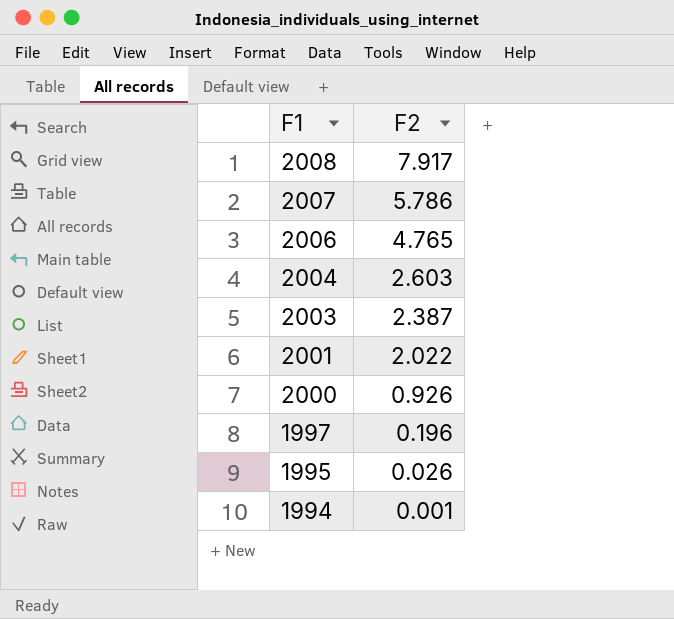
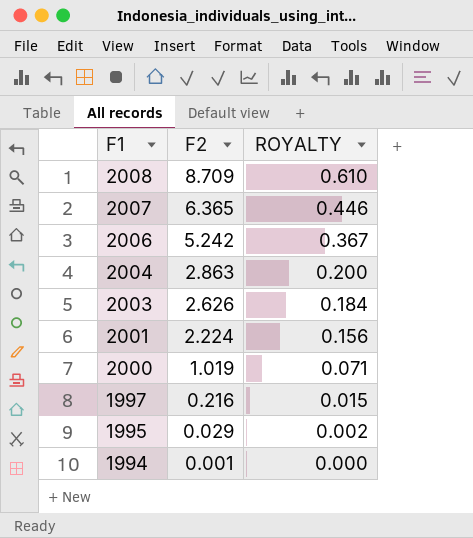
column ROYALTY | formula: none -> [F2] * 0.07
2008 | F2: 7.917 -> 8.709
2007 | F2: 5.786 -> 6.365
2006 | F2: 4.765 -> 5.242
2004 | F2: 2.603 -> 2.863
2003 | F2: 2.387 -> 2.626
2001 | F2: 2.022 -> 2.224
2000 | F2: 0.926 -> 1.019
1997 | F2: 0.196 -> 0.216
1995 | F2: 0.026 -> 0.029

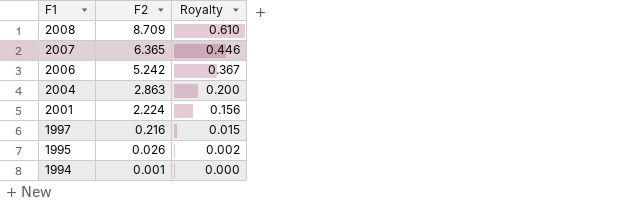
column name: ROYALTY -> Royalty
row 2003: 2.626 | 0.184 -> none
row 2000: 1.019 | 0.071 -> none
1995 | F2: 0.029 -> 0.026

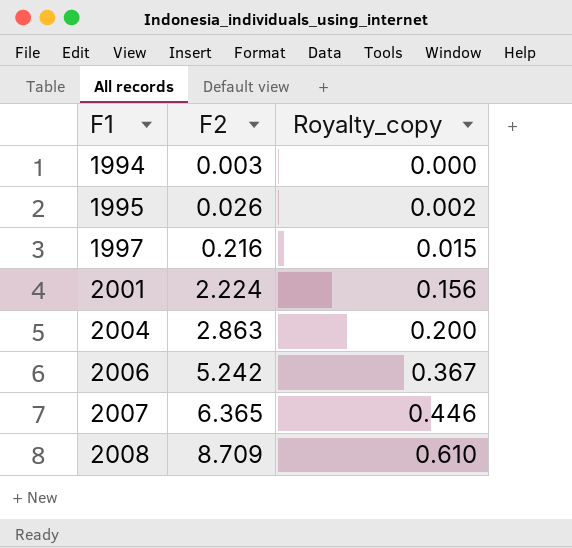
row order: F1 descending -> F1 ascending
column name: Royalty -> Royalty_copy
1994 | F2: 0.001 -> 0.003

